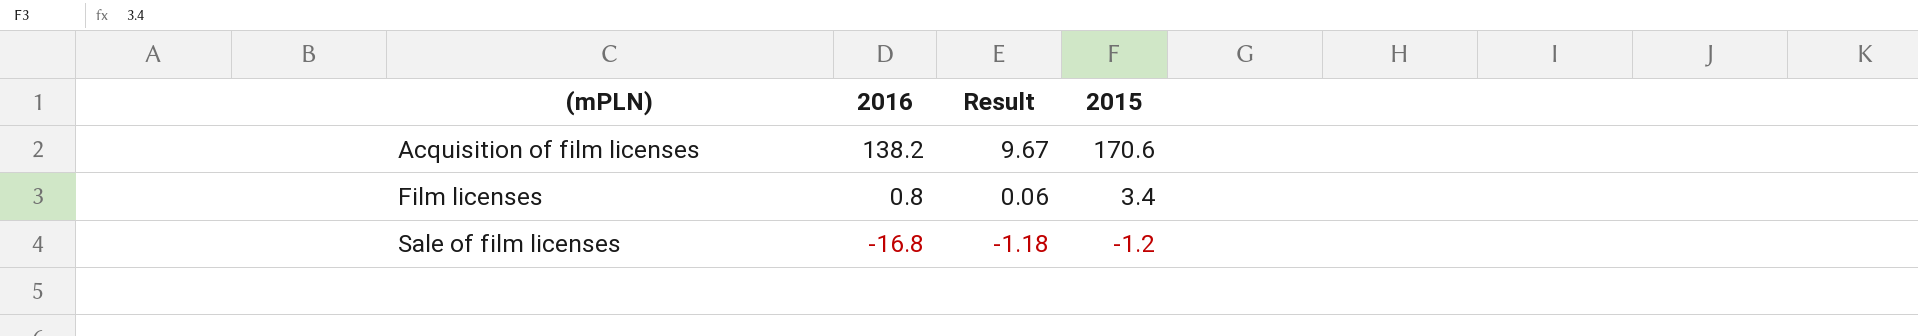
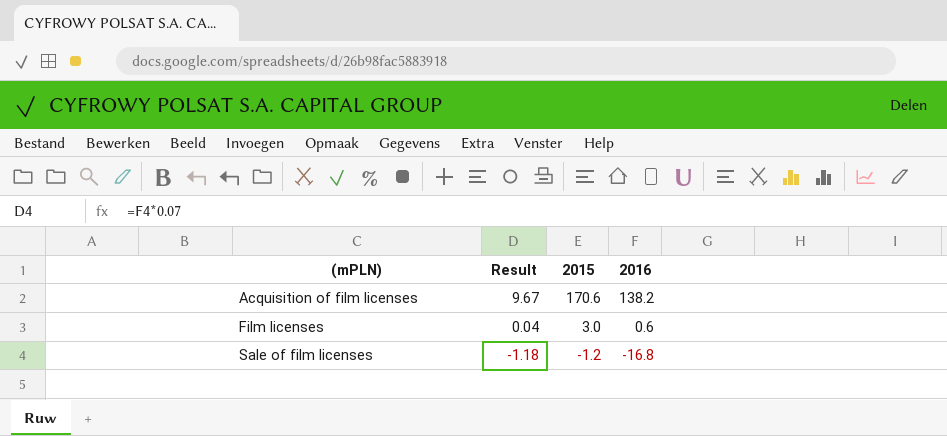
column 2016 | position: 2 -> 4
Film licenses | Result: 0.06 -> 0.04
Film licenses | 2015: 3.4 -> 3.0
Film licenses | 2016: 0.8 -> 0.6

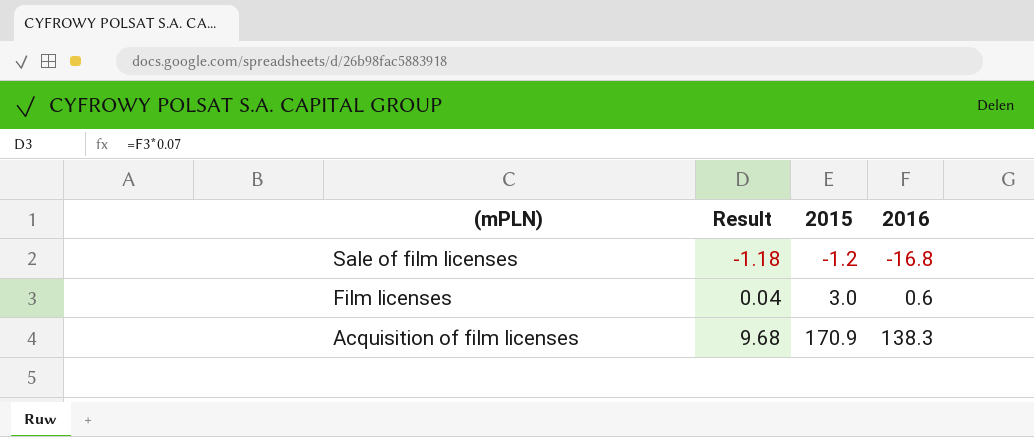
row order: (mPLN) ascending -> (mPLN) descending
Acquisition of film licenses | Result: 9.67 -> 9.68
Acquisition of film licenses | 2015: 170.6 -> 170.9
Acquisition of film licenses | 2016: 138.2 -> 138.3

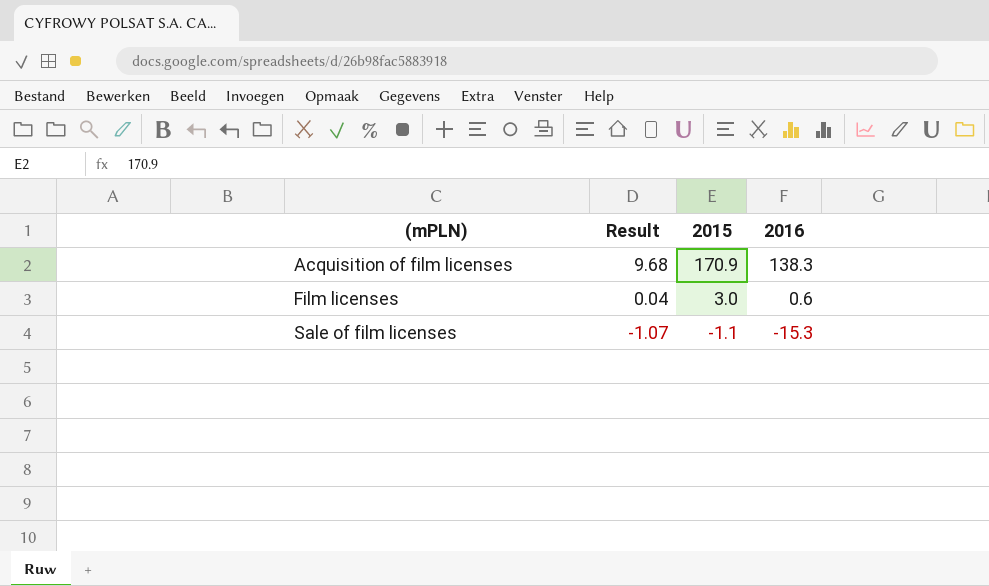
row order: (mPLN) descending -> (mPLN) ascending
Sale of film licenses | Result: -1.18 -> -1.07
Sale of film licenses | 2015: -1.2 -> -1.1
Sale of film licenses | 2016: -16.8 -> -15.3

